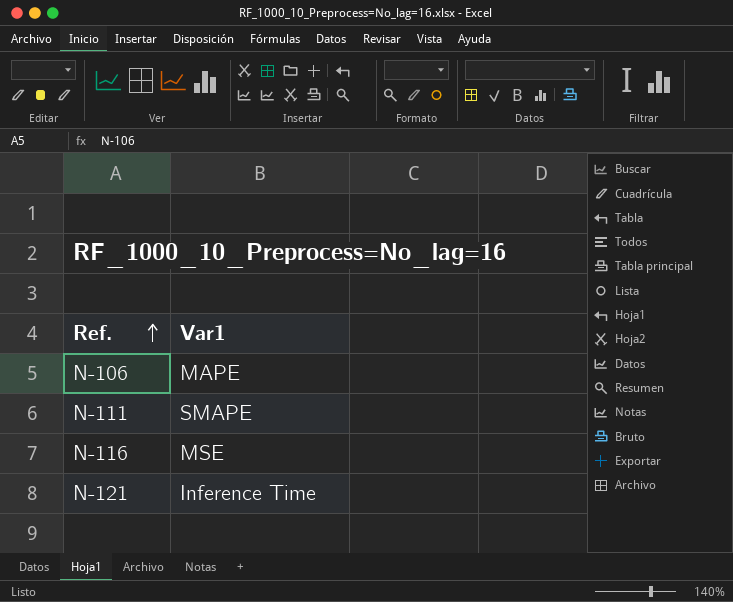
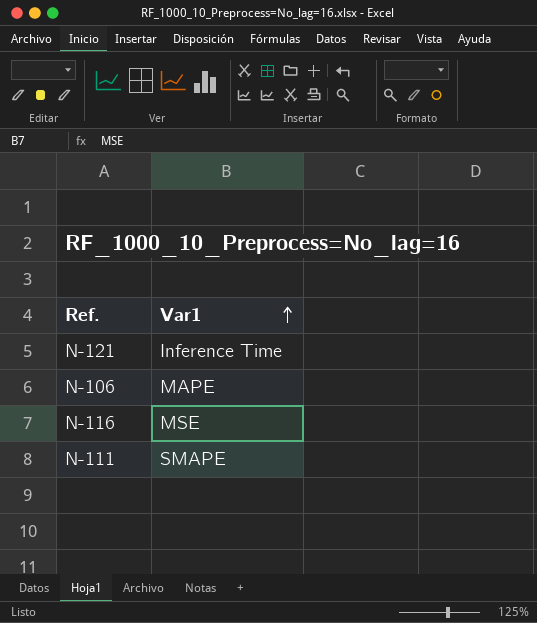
row order: Ref. ascending -> Var1 ascending

